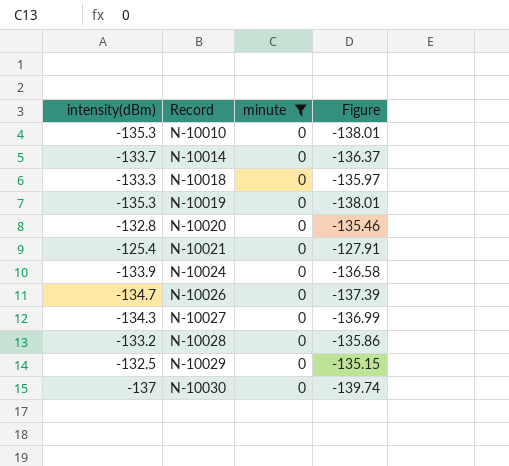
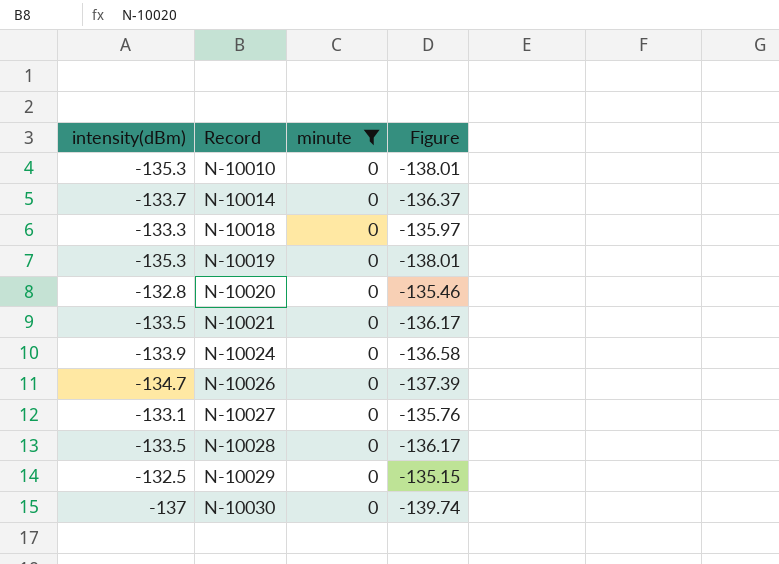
N-10021 | intensity(dBm): -125.4 -> -133.5
N-10021 | Figure: -127.91 -> -136.17
N-10027 | intensity(dBm): -134.3 -> -133.1
N-10027 | Figure: -136.99 -> -135.76
N-10028 | intensity(dBm): -133.2 -> -133.5
N-10028 | Figure: -135.86 -> -136.17

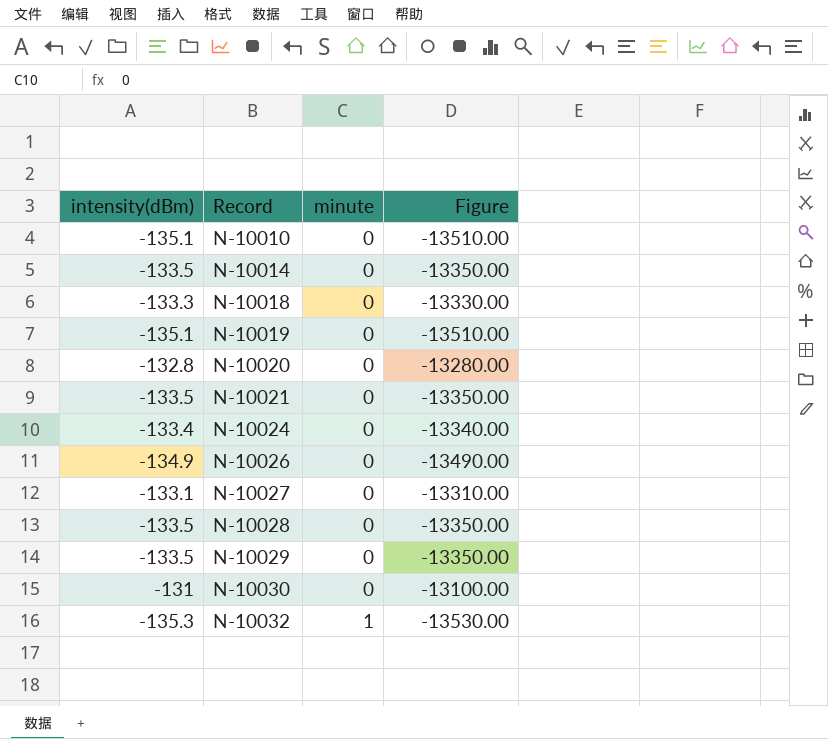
filter: minute = 0 -> none
column Figure | formula: [intensity(dBm)] * 1.02 -> [intensity(dBm)] * 100
N-10010 | intensity(dBm): -135.3 -> -135.1
N-10014 | intensity(dBm): -133.7 -> -133.5
N-10019 | intensity(dBm): -135.3 -> -135.1
N-10024 | intensity(dBm): -133.9 -> -133.4
N-10026 | intensity(dBm): -134.7 -> -134.9
N-10029 | intensity(dBm): -132.5 -> -133.5
N-10030 | intensity(dBm): -137 -> -131

